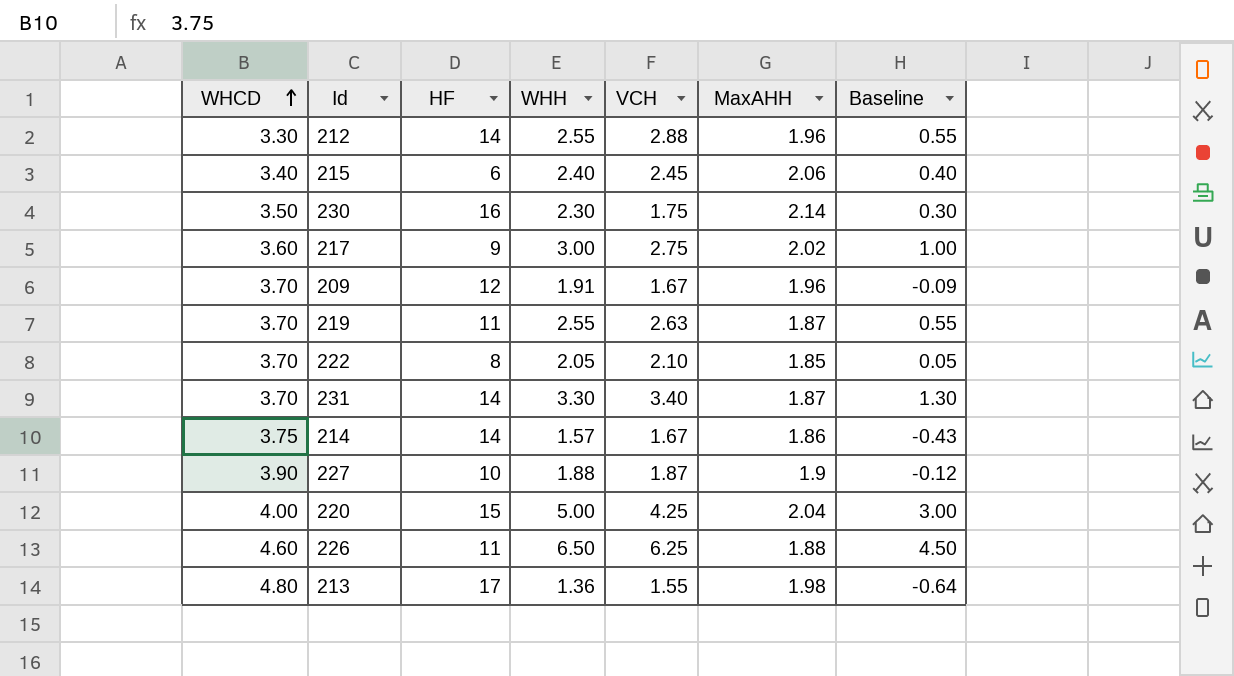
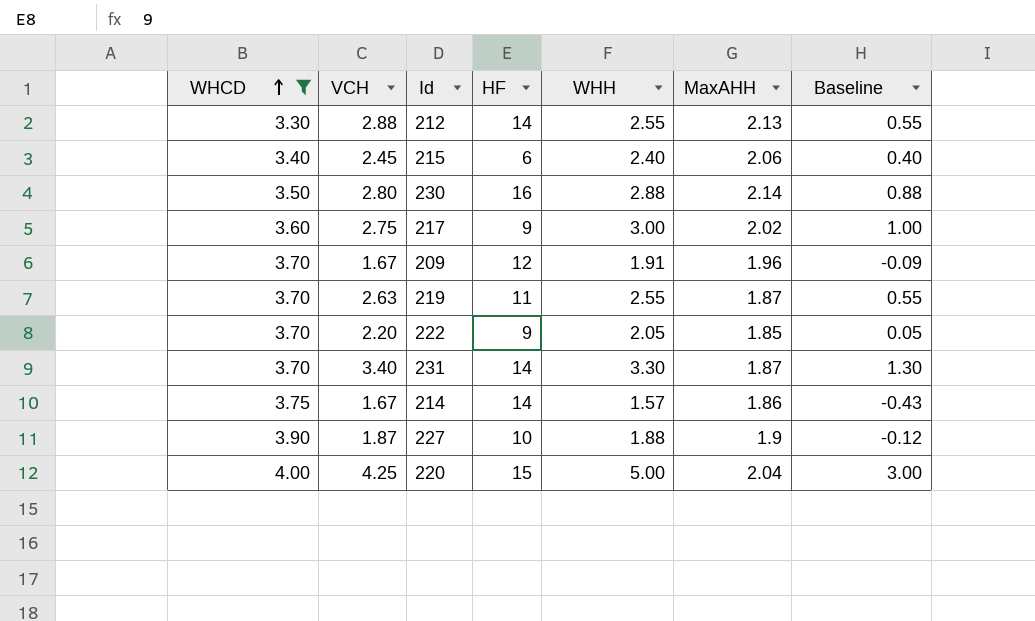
filter: none -> WHCD <= 4.00
column VCH | position: 5 -> 2
212 | MaxAHH: 1.96 -> 2.13
230 | VCH: 1.75 -> 2.80
230 | WHH: 2.30 -> 2.88
230 | Baseline: 0.30 -> 0.88
222 | VCH: 2.10 -> 2.20
222 | HF: 8 -> 9

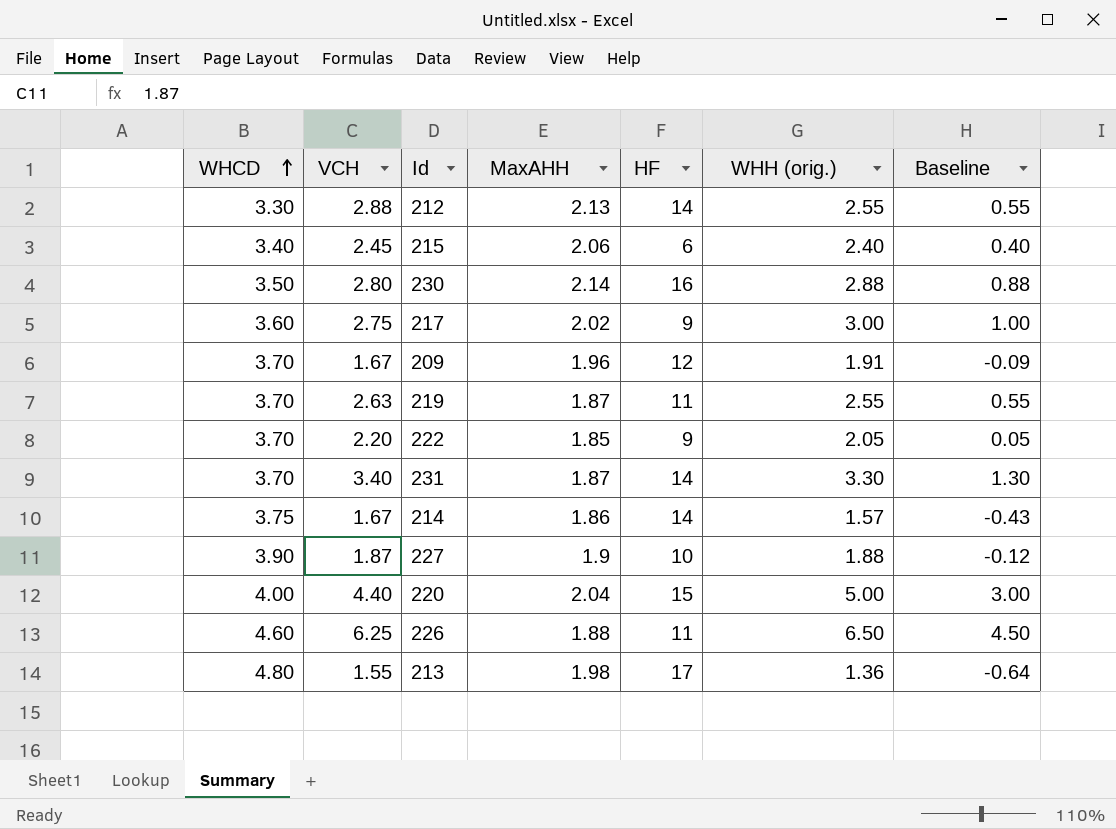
filter: WHCD <= 4.00 -> none
column MaxAHH | position: 6 -> 4
column name: WHH -> WHH (orig.)
220 | VCH: 4.25 -> 4.40

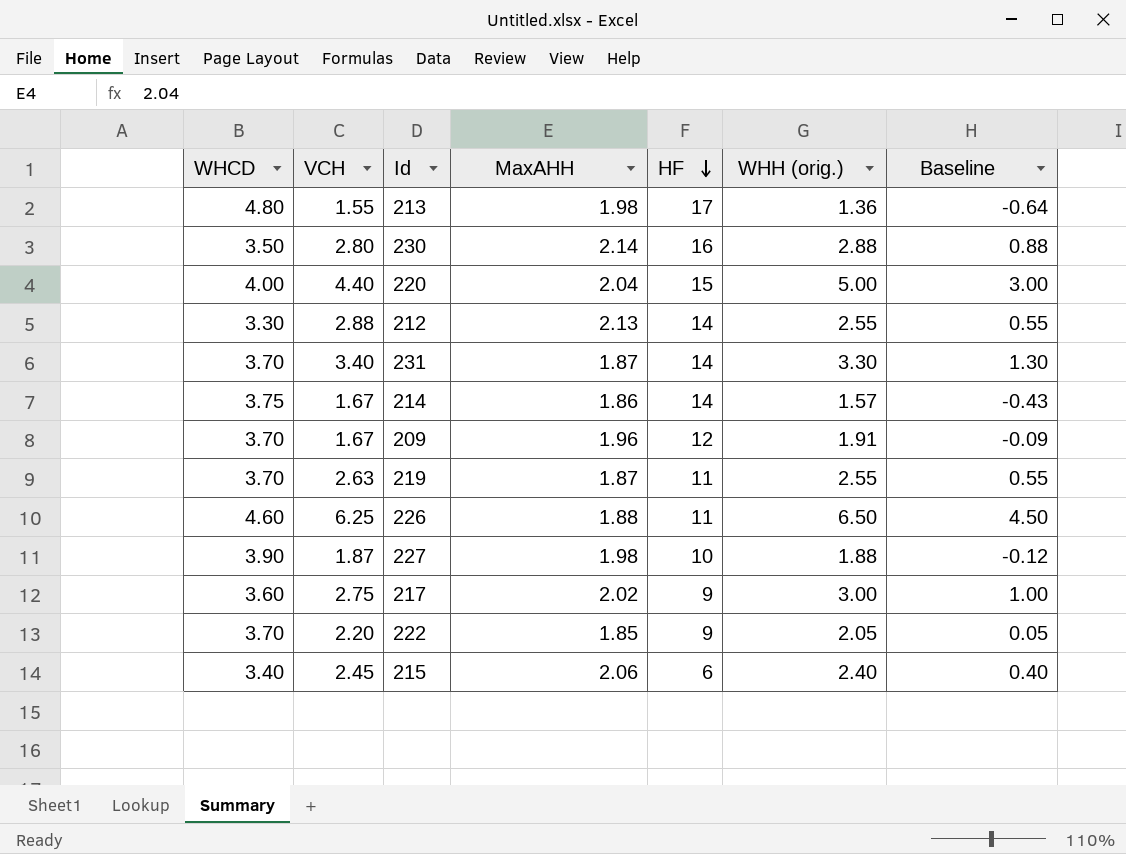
row order: WHCD ascending -> HF descending
227 | MaxAHH: 1.9 -> 1.98

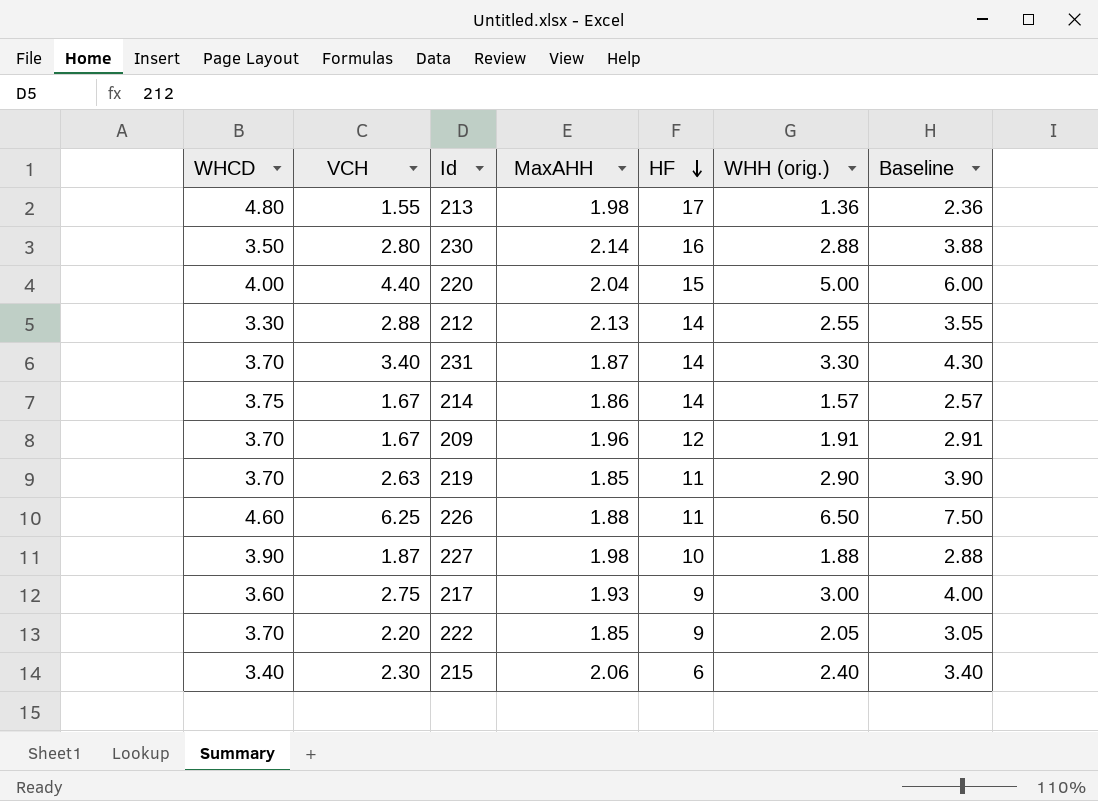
column Baseline | formula: [WHH (orig.)] - 2 -> [WHH (orig.)] + 1
219 | MaxAHH: 1.87 -> 1.85
219 | WHH (orig.): 2.55 -> 2.90
217 | MaxAHH: 2.02 -> 1.93
215 | VCH: 2.45 -> 2.30

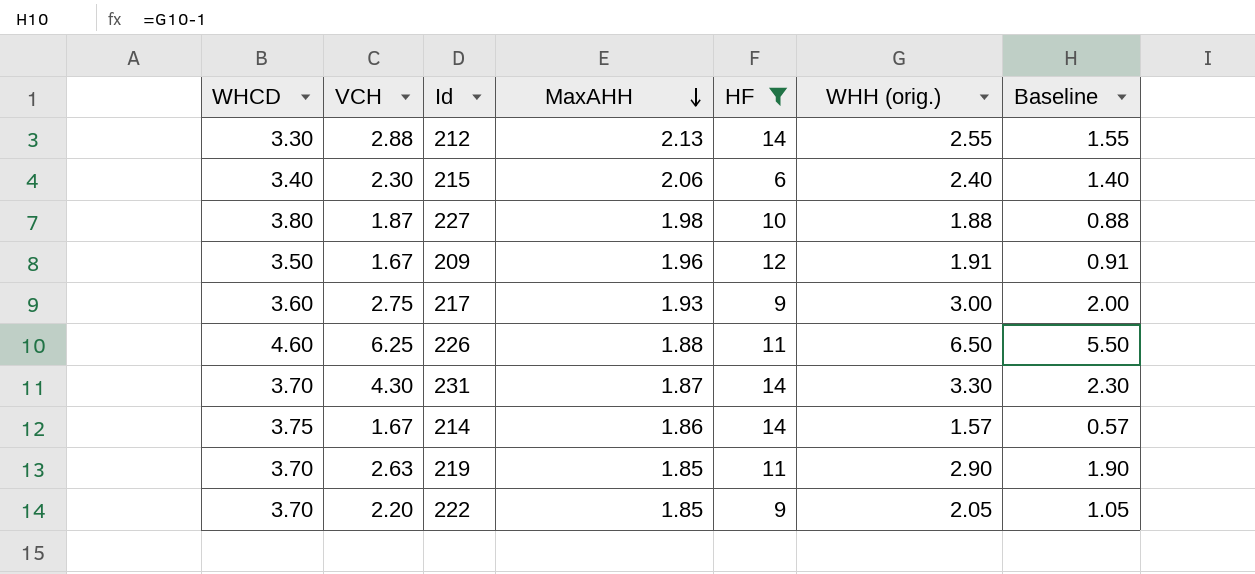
filter: none -> HF <= 14
row order: HF descending -> MaxAHH descending
column Baseline | formula: [WHH (orig.)] + 1 -> [WHH (orig.)] - 1
227 | WHCD: 3.90 -> 3.80
209 | WHCD: 3.70 -> 3.50
231 | VCH: 3.40 -> 4.30

